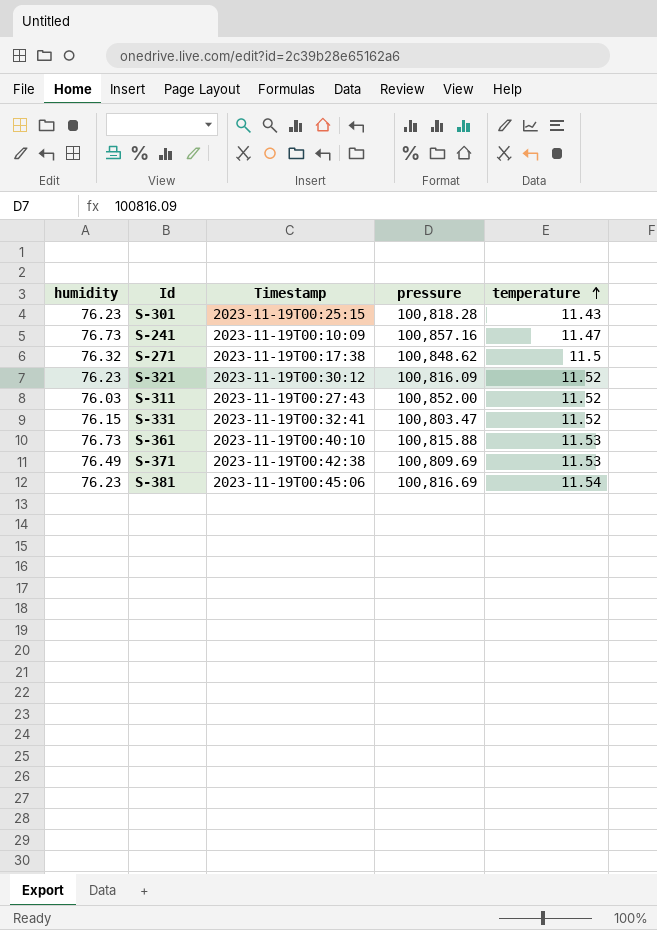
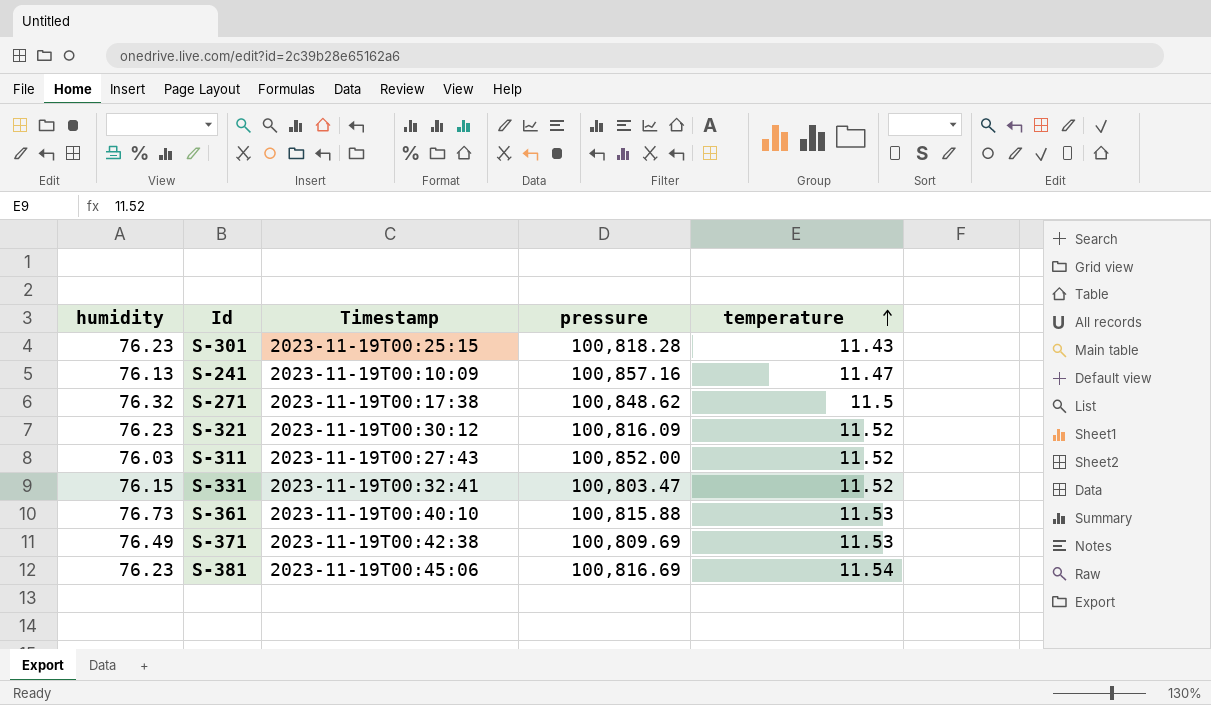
S-241 | humidity: 76.73 -> 76.13

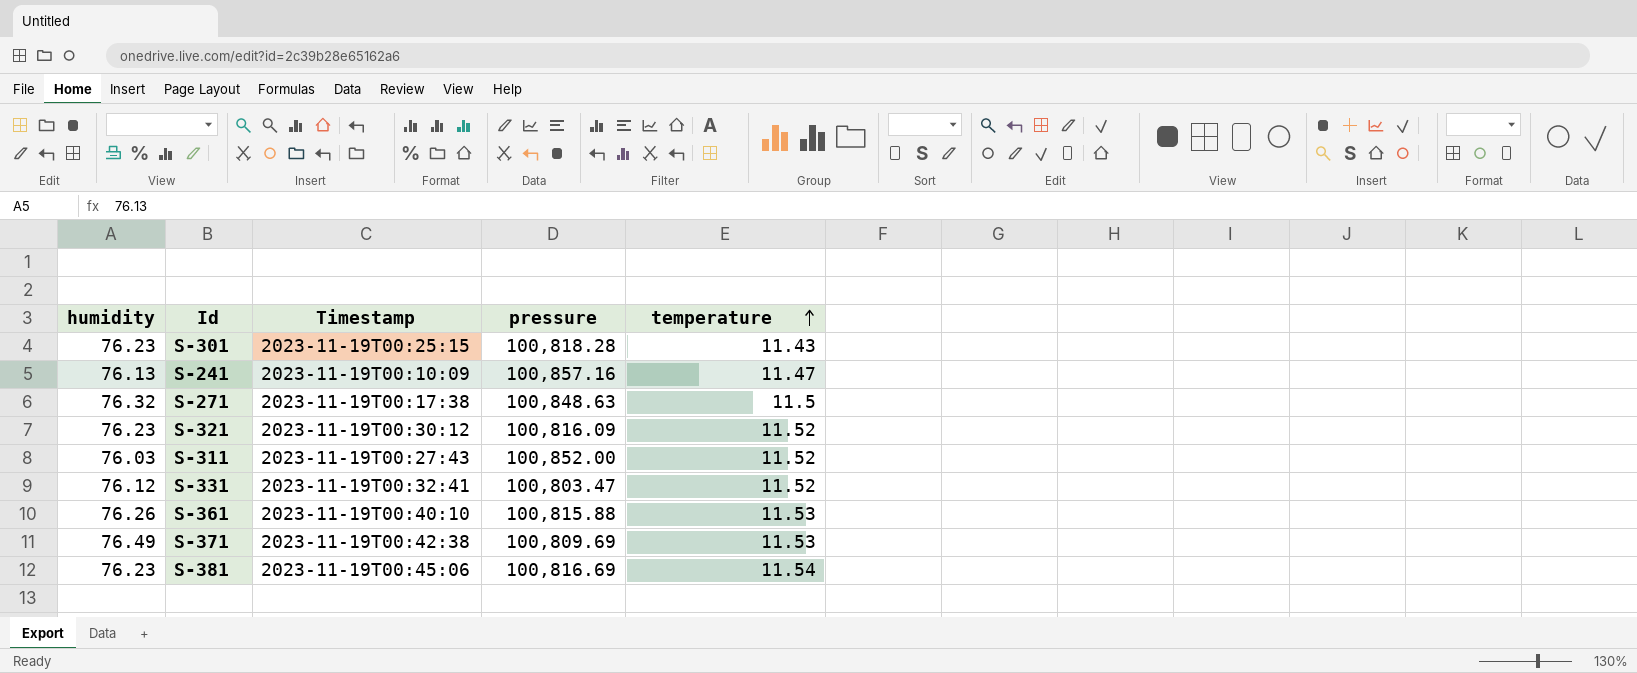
S-271 | pressure: 100,848.62 -> 100,848.63
S-331 | humidity: 76.15 -> 76.12
S-361 | humidity: 76.73 -> 76.26

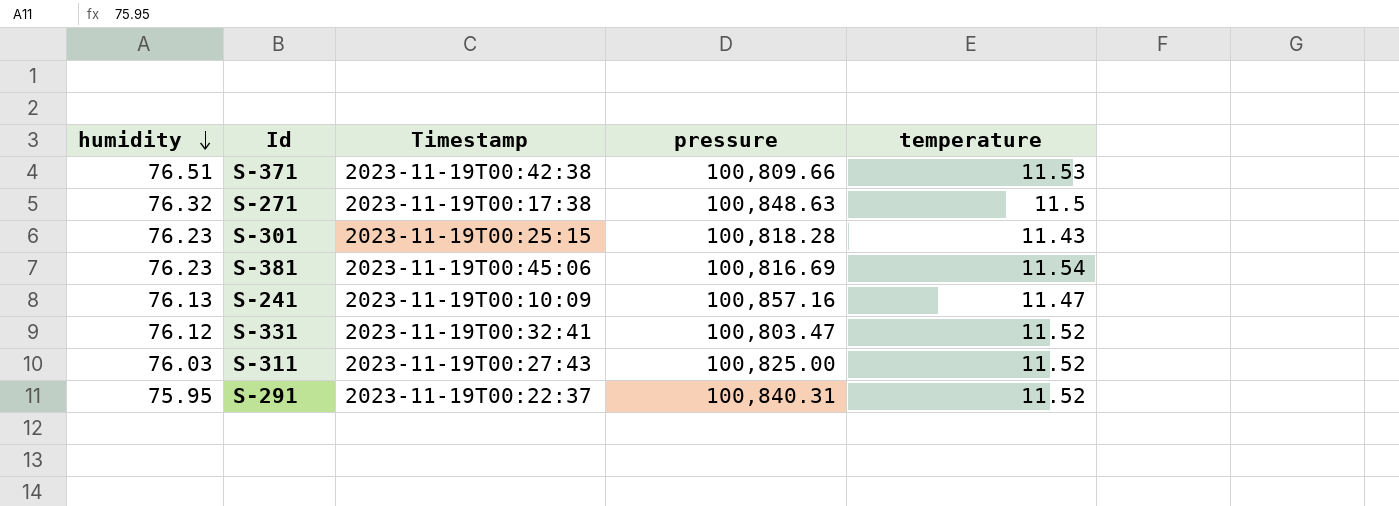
row order: temperature ascending -> humidity descending
row S-321: 76.23 | 2023-11-19T00:30:12 | 100,816.09 | 11.52 -> none
row S-361: 76.26 | 2023-11-19T00:40:10 | 100,815.88 | 11.53 -> none
S-371 | humidity: 76.49 -> 76.51
S-371 | pressure: 100,809.69 -> 100,809.66
S-311 | pressure: 100,852.00 -> 100,825.00
row S-291: none -> 75.95 | 2023-11-19T00:22:37 | 100,840.31 | 11.52

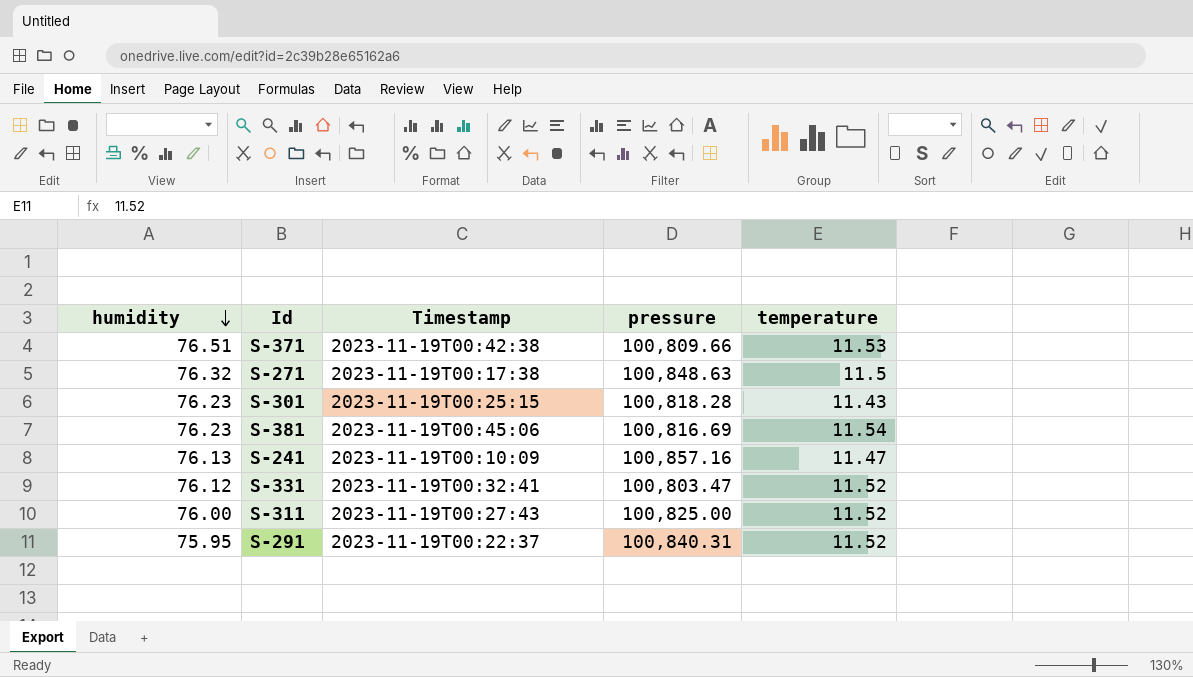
S-311 | humidity: 76.03 -> 76.00

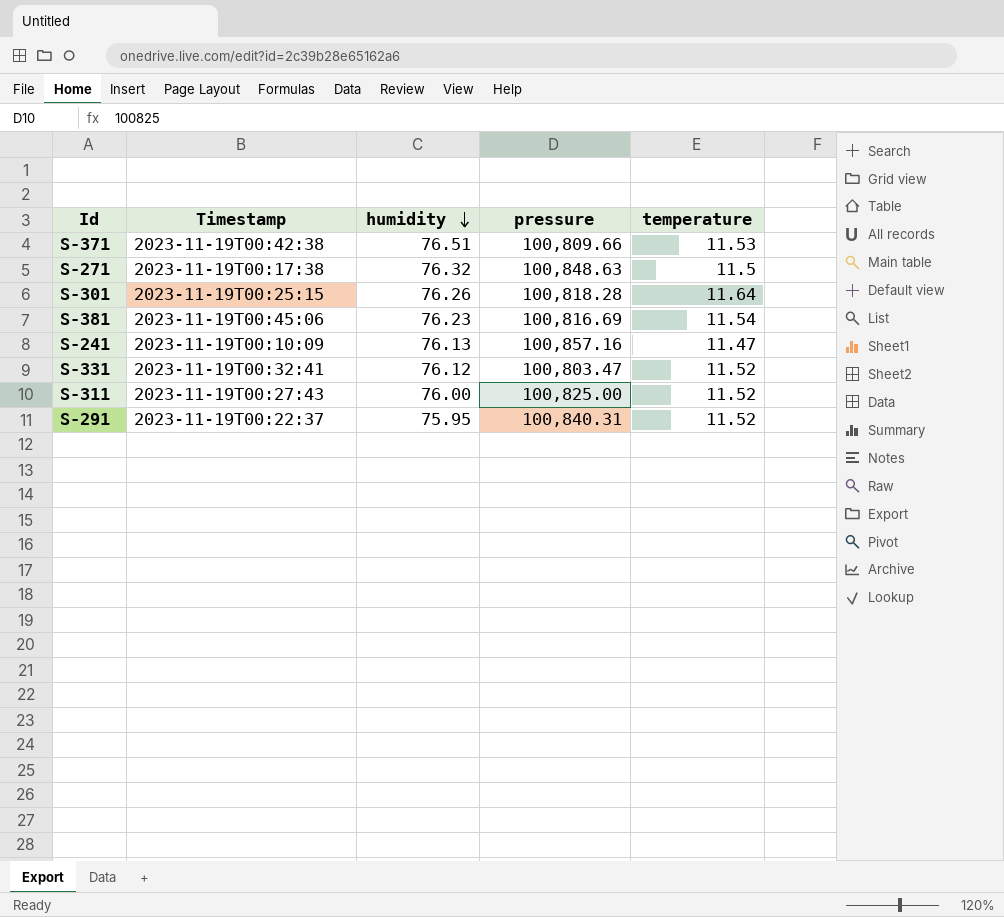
column humidity | position: 1 -> 3
S-301 | humidity: 76.23 -> 76.26
S-301 | temperature: 11.43 -> 11.64

